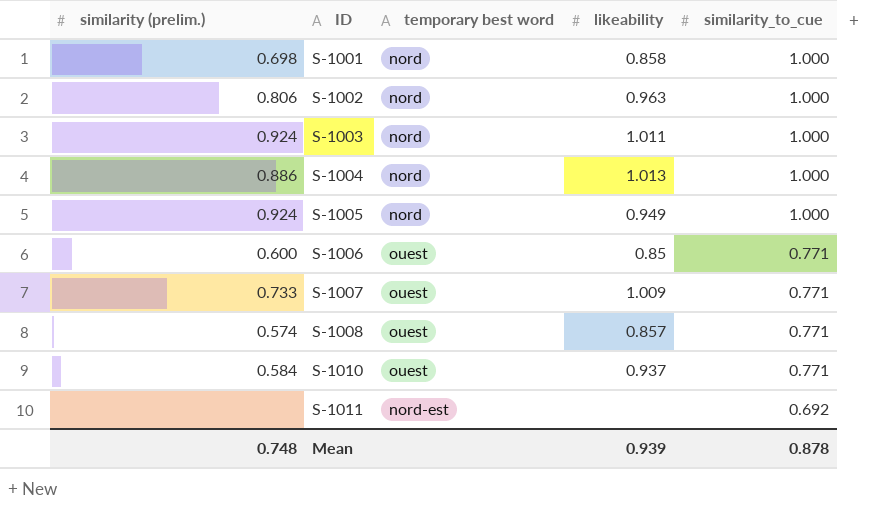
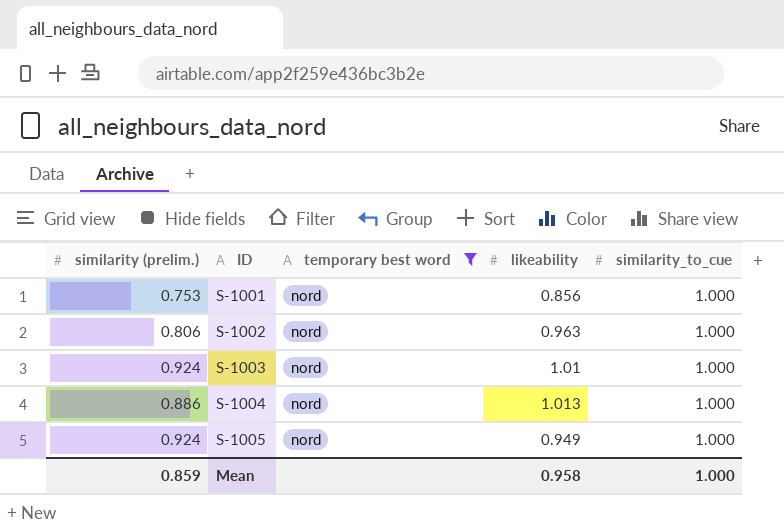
filter: none -> temporary best word = nord
S-1001 | similarity (prelim.): 0.698 -> 0.753
S-1001 | likeability: 0.858 -> 0.856
S-1003 | likeability: 1.011 -> 1.01
Mean | similarity (prelim.): 0.748 -> 0.859
Mean | likeability: 0.939 -> 0.958
Mean | similarity_to_cue: 0.878 -> 1.000

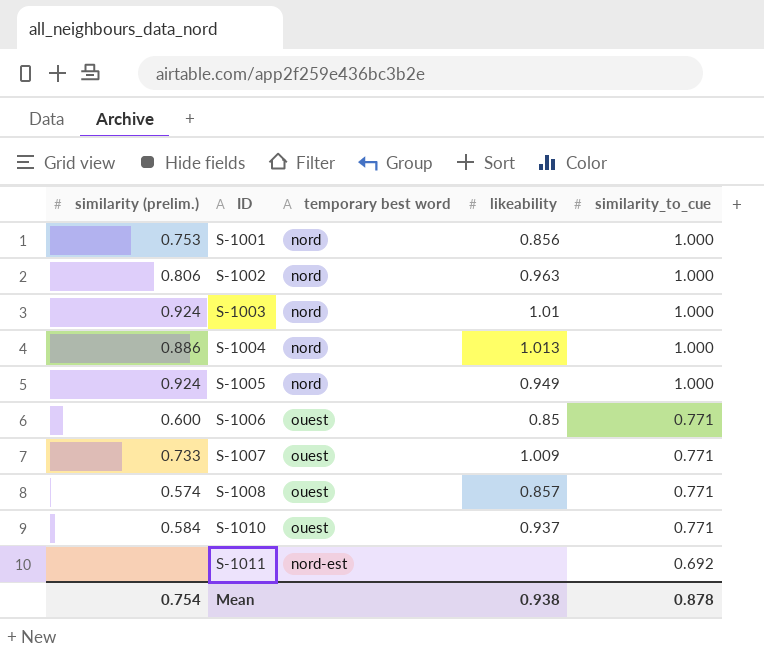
filter: temporary best word = nord -> none
Mean | similarity (prelim.): 0.859 -> 0.754
Mean | likeability: 0.958 -> 0.938
Mean | similarity_to_cue: 1.000 -> 0.878

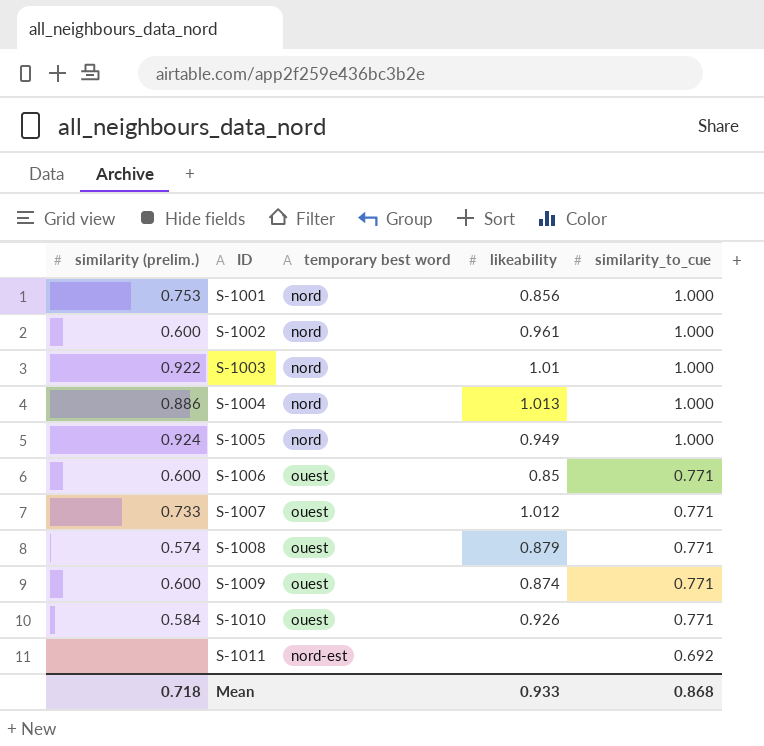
S-1002 | similarity (prelim.): 0.806 -> 0.600
S-1002 | likeability: 0.963 -> 0.961
S-1003 | similarity (prelim.): 0.924 -> 0.922
S-1007 | likeability: 1.009 -> 1.012
S-1008 | likeability: 0.857 -> 0.879
row S-1009: none -> 0.600 | ouest | 0.874 | 0.771
S-1010 | likeability: 0.937 -> 0.926
Mean | similarity (prelim.): 0.754 -> 0.718
Mean | likeability: 0.938 -> 0.933
Mean | similarity_to_cue: 0.878 -> 0.868

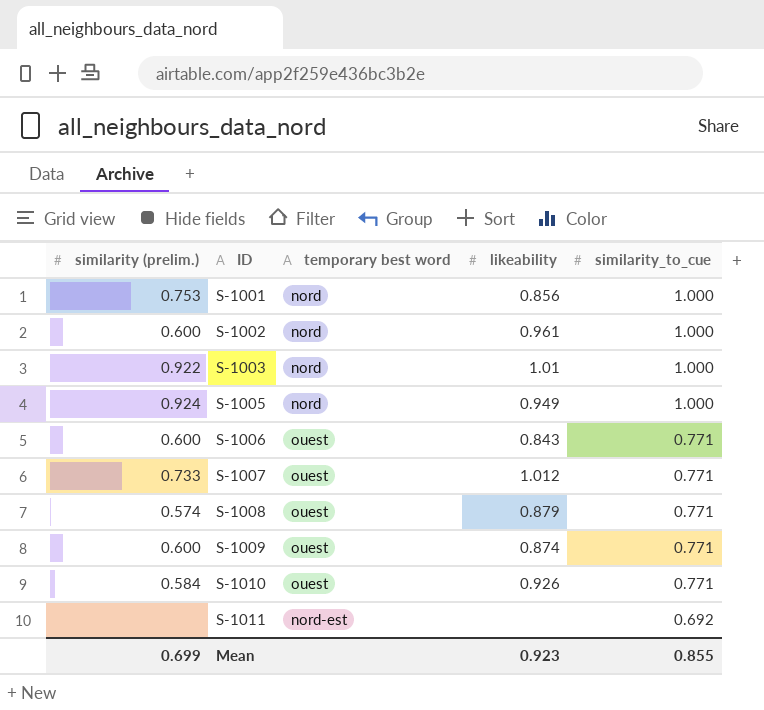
row S-1004: 0.886 | nord | 1.013 | 1.000 -> none
S-1006 | likeability: 0.85 -> 0.843
Mean | similarity (prelim.): 0.718 -> 0.699
Mean | likeability: 0.933 -> 0.923
Mean | similarity_to_cue: 0.868 -> 0.855

